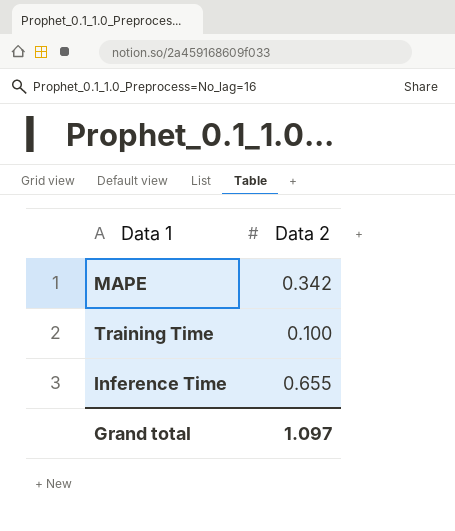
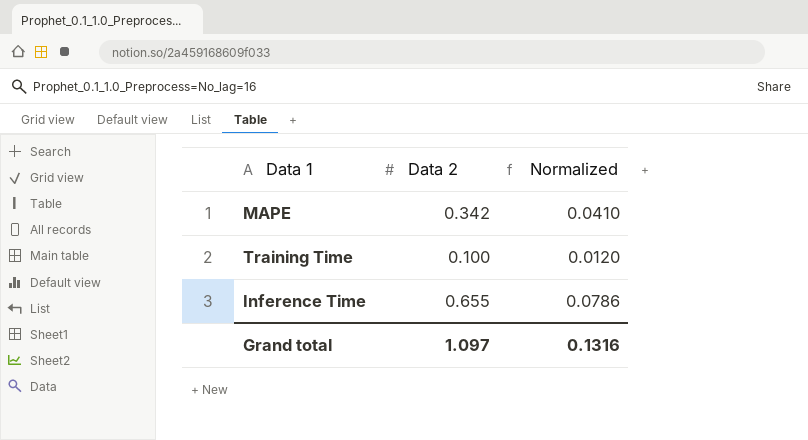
column Normalized | formula: none -> [Data 2] * 0.12

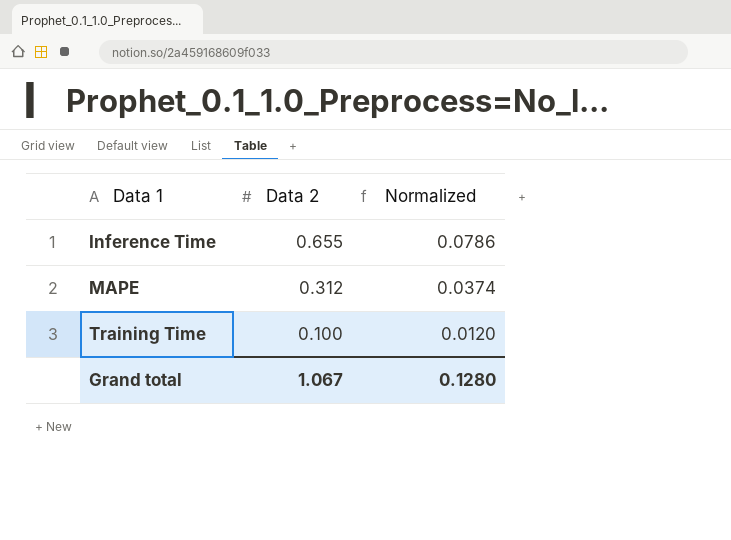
row order: none -> Data 1 ascending
MAPE | Data 2: 0.342 -> 0.312
MAPE | Normalized: 0.0410 -> 0.0374
Grand total | Data 2: 1.097 -> 1.067
Grand total | Normalized: 0.1316 -> 0.1280

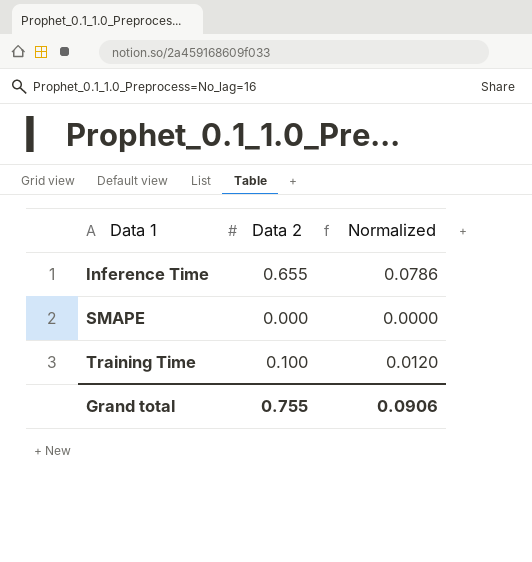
row MAPE: 0.312 | 0.0374 -> none
row SMAPE: none -> 0.000 | 0.0000
Grand total | Data 2: 1.067 -> 0.755
Grand total | Normalized: 0.1280 -> 0.0906

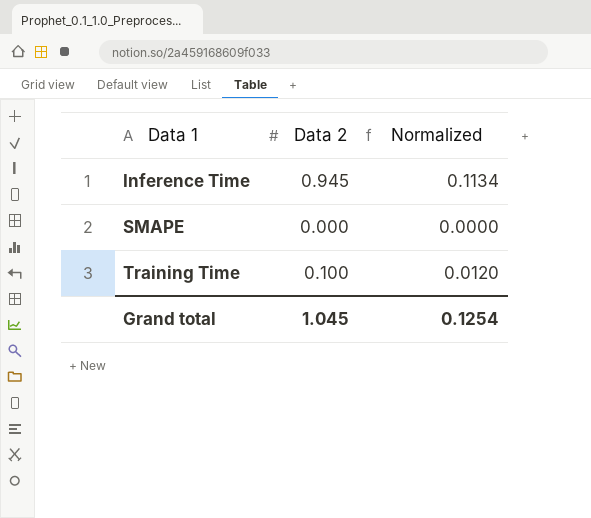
Inference Time | Data 2: 0.655 -> 0.945
Inference Time | Normalized: 0.0786 -> 0.1134
Grand total | Data 2: 0.755 -> 1.045
Grand total | Normalized: 0.0906 -> 0.1254

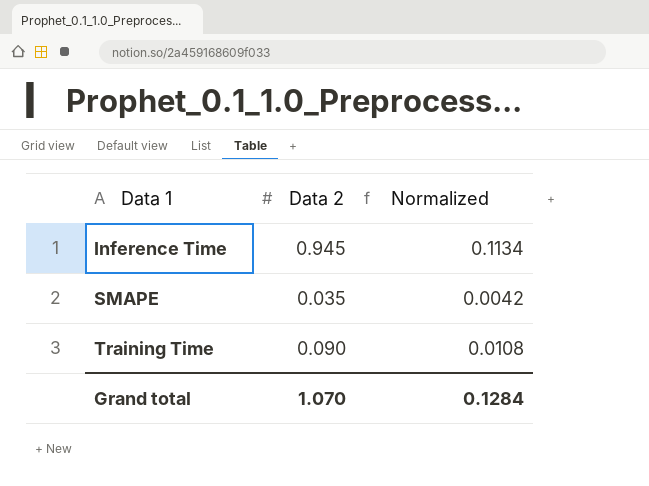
SMAPE | Data 2: 0.000 -> 0.035
SMAPE | Normalized: 0.0000 -> 0.0042
Training Time | Data 2: 0.100 -> 0.090
Training Time | Normalized: 0.0120 -> 0.0108
Grand total | Data 2: 1.045 -> 1.070
Grand total | Normalized: 0.1254 -> 0.1284

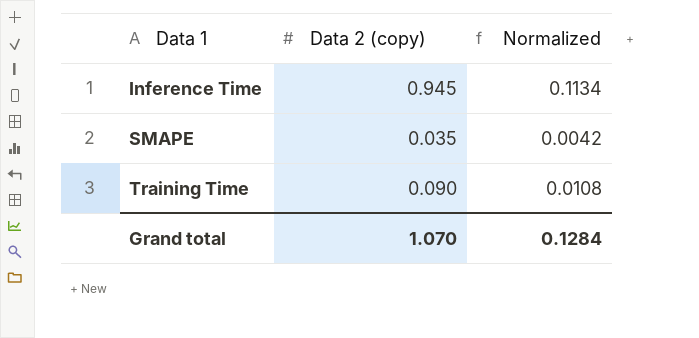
column name: Data 2 -> Data 2 (copy)

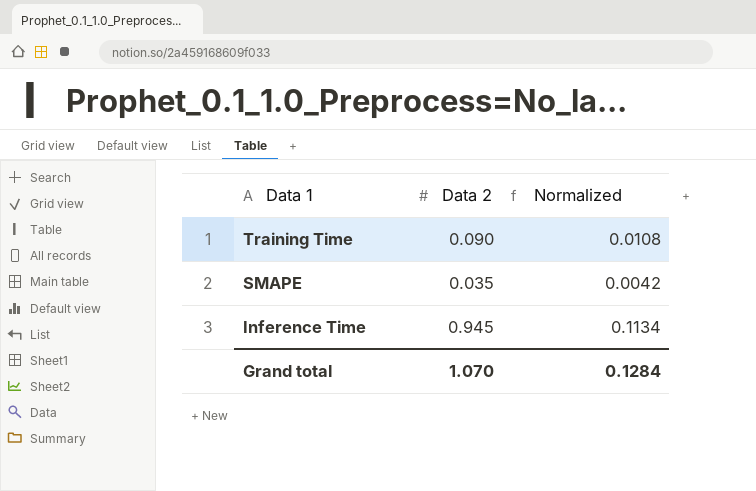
row order: Data 1 ascending -> Data 1 descending
column name: Data 2 (copy) -> Data 2

